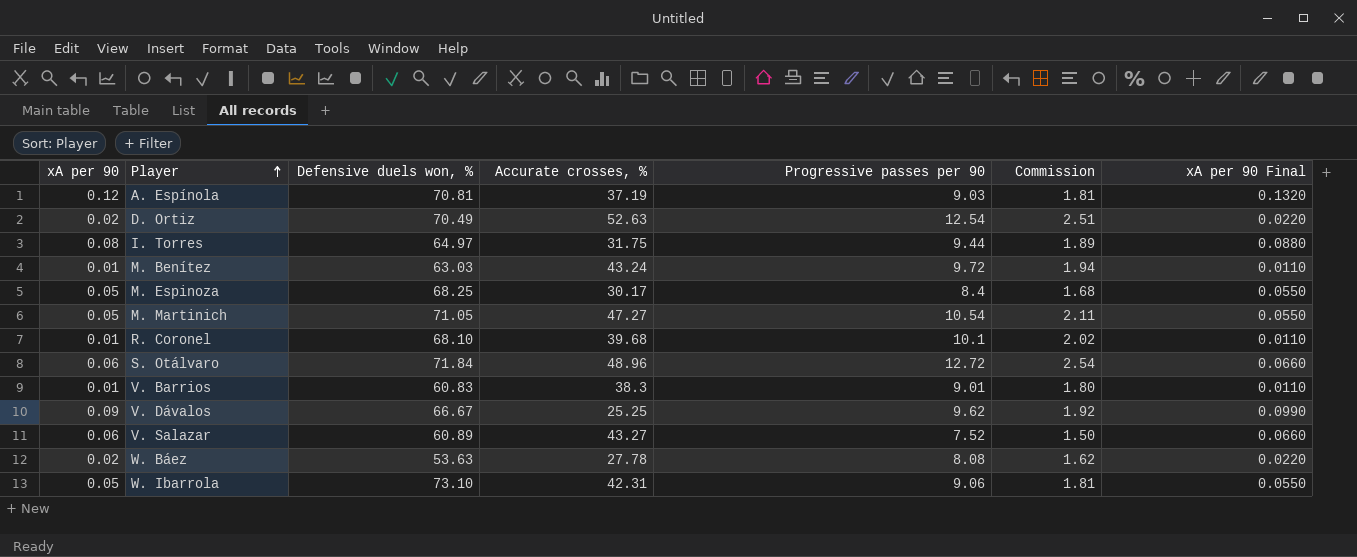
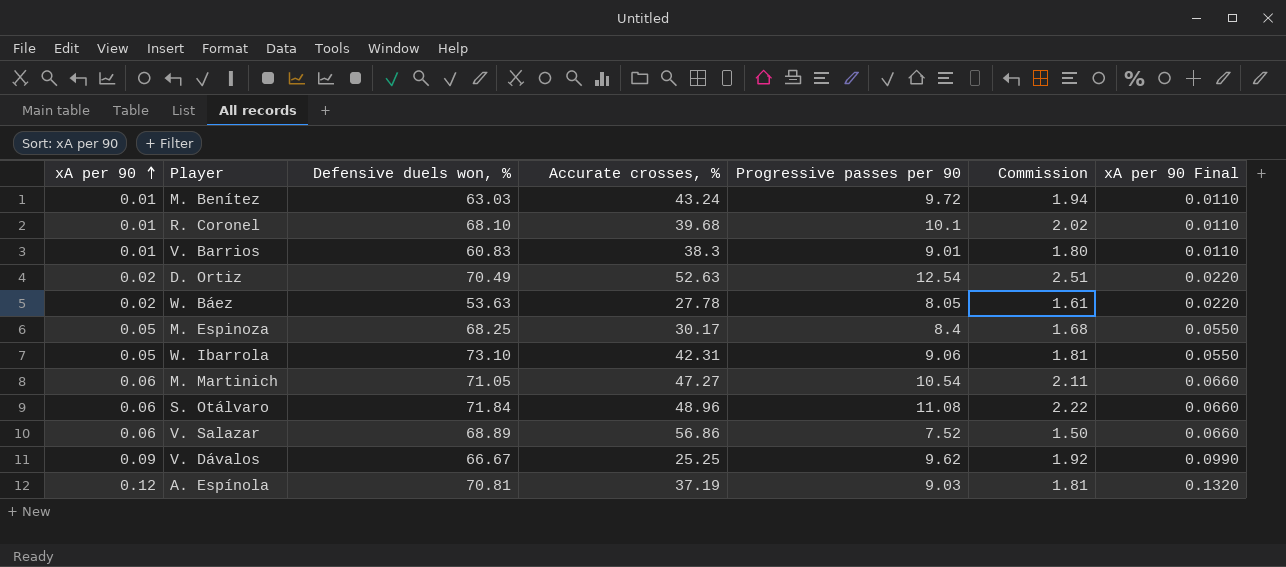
row order: Player ascending -> xA per 90 ascending
row I. Torres: 0.08 | 64.97 | 31.75 | 9.44 | 1.89 | 0.0880 -> none
W. Báez | Progressive passes per 90: 8.08 -> 8.05
W. Báez | Commission: 1.62 -> 1.61
M. Martinich | xA per 90: 0.05 -> 0.06
M. Martinich | xA per 90 Final: 0.0550 -> 0.0660
S. Otálvaro | Progressive passes per 90: 12.72 -> 11.08
S. Otálvaro | Commission: 2.54 -> 2.22
V. Salazar | Defensive duels won, %: 60.89 -> 68.89
V. Salazar | Accurate crosses, %: 43.27 -> 56.86

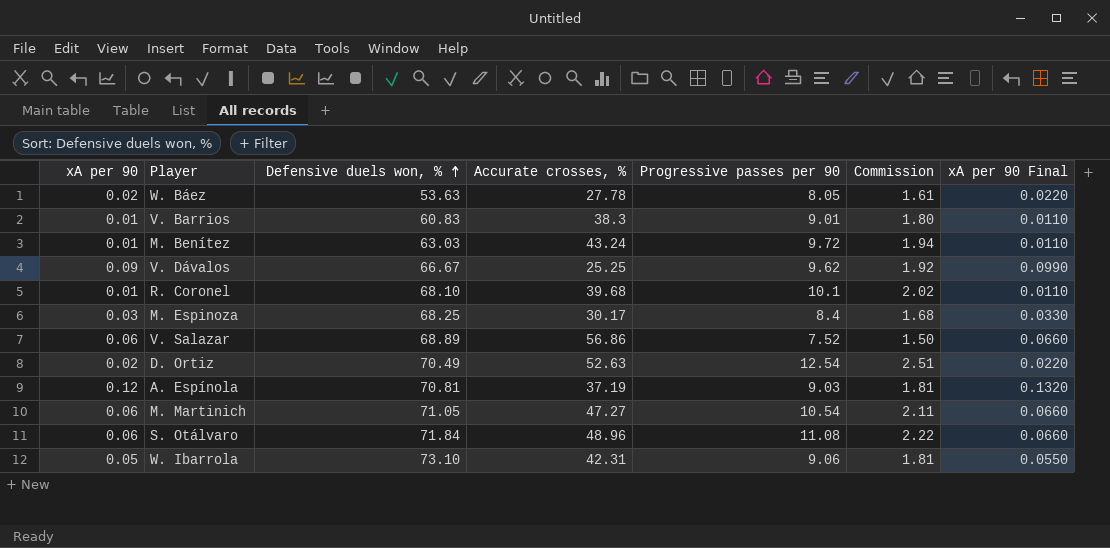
row order: xA per 90 ascending -> Defensive duels won, % ascending
M. Espinoza | xA per 90: 0.05 -> 0.03
M. Espinoza | xA per 90 Final: 0.0550 -> 0.0330

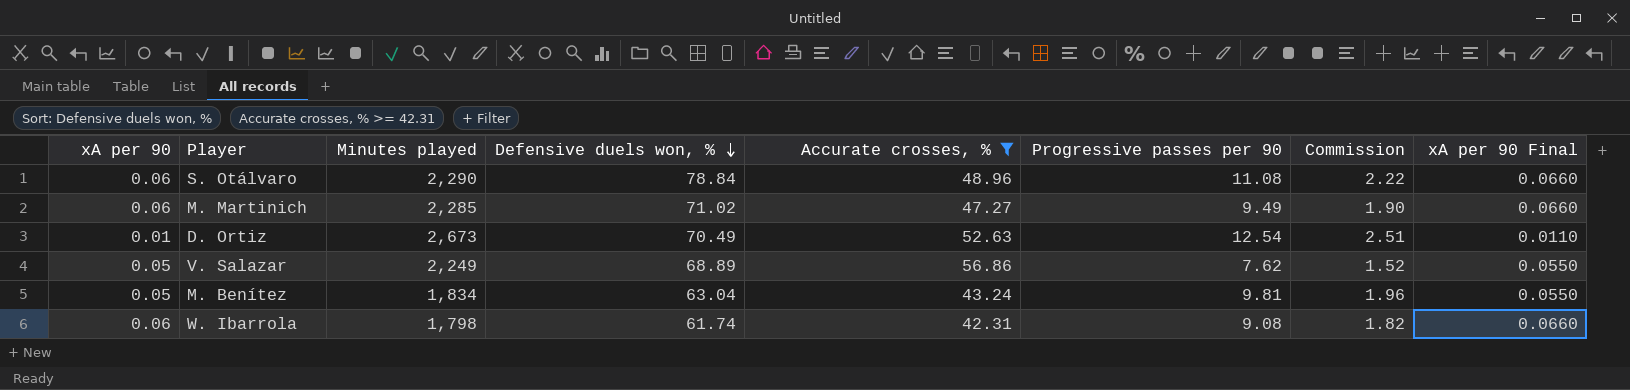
filter: none -> Accurate crosses, % >= 42.31
row order: Defensive duels won, % ascending -> Defensive duels won, % descending
column Minutes played | position: none -> 3
S. Otálvaro | Defensive duels won, %: 71.84 -> 78.84
M. Martinich | Defensive duels won, %: 71.05 -> 71.02
M. Martinich | Progressive passes per 90: 10.54 -> 9.49
M. Martinich | Commission: 2.11 -> 1.90
D. Ortiz | xA per 90: 0.02 -> 0.01
D. Ortiz | xA per 90 Final: 0.0220 -> 0.0110
V. Salazar | xA per 90: 0.06 -> 0.05
V. Salazar | Progressive passes per 90: 7.52 -> 7.62
V. Salazar | Commission: 1.50 -> 1.52
V. Salazar | xA per 90 Final: 0.0660 -> 0.0550
M. Benítez | xA per 90: 0.01 -> 0.05
M. Benítez | Defensive duels won, %: 63.03 -> 63.04
M. Benítez | Progressive passes per 90: 9.72 -> 9.81
M. Benítez | Commission: 1.94 -> 1.96
M. Benítez | xA per 90 Final: 0.0110 -> 0.0550
W. Ibarrola | xA per 90: 0.05 -> 0.06
W. Ibarrola | Defensive duels won, %: 73.10 -> 61.74
W. Ibarrola | Progressive passes per 90: 9.06 -> 9.08
W. Ibarrola | Commission: 1.81 -> 1.82
W. Ibarrola | xA per 90 Final: 0.0550 -> 0.0660

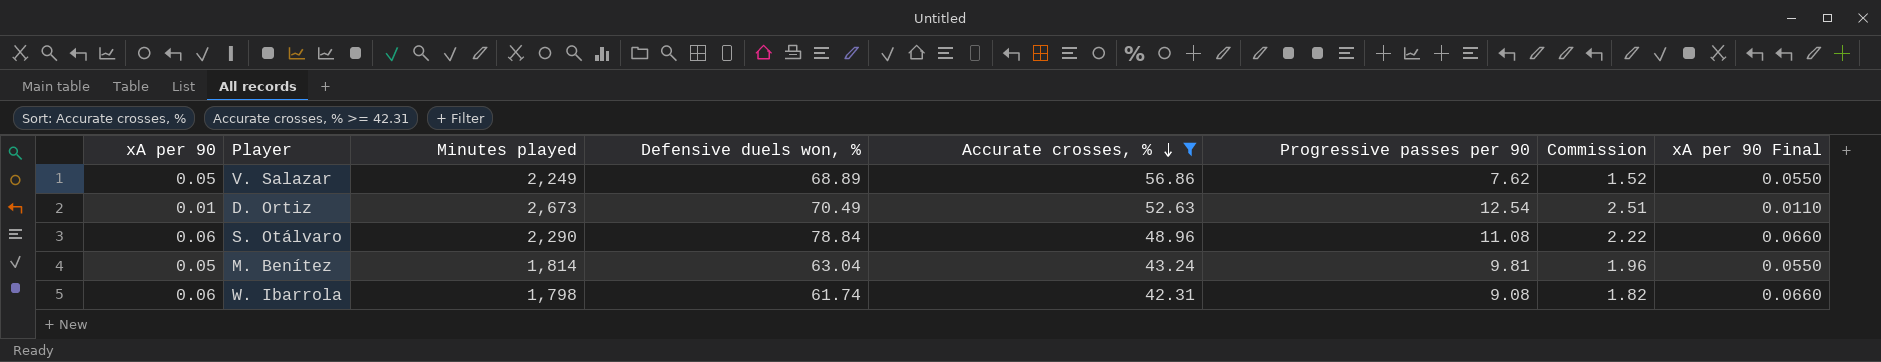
row order: Defensive duels won, % descending -> Accurate crosses, % descending
row M. Martinich: 0.06 | 2,285 | 71.02 | 47.27 | 9.49 | 1.90 | 0.0660 -> none
M. Benítez | Minutes played: 1,834 -> 1,814

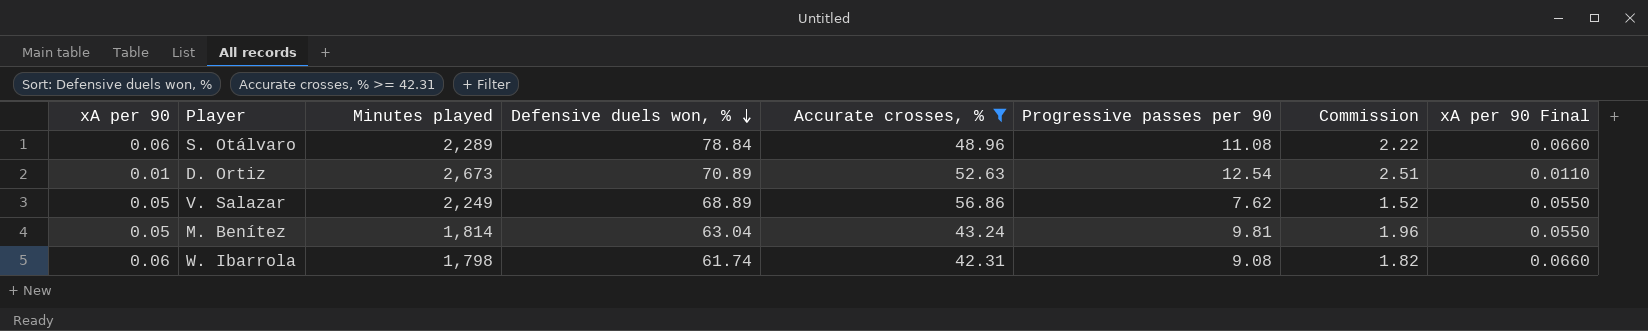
row order: Accurate crosses, % descending -> Defensive duels won, % descending
S. Otálvaro | Minutes played: 2,290 -> 2,289
D. Ortiz | Defensive duels won, %: 70.49 -> 70.89

